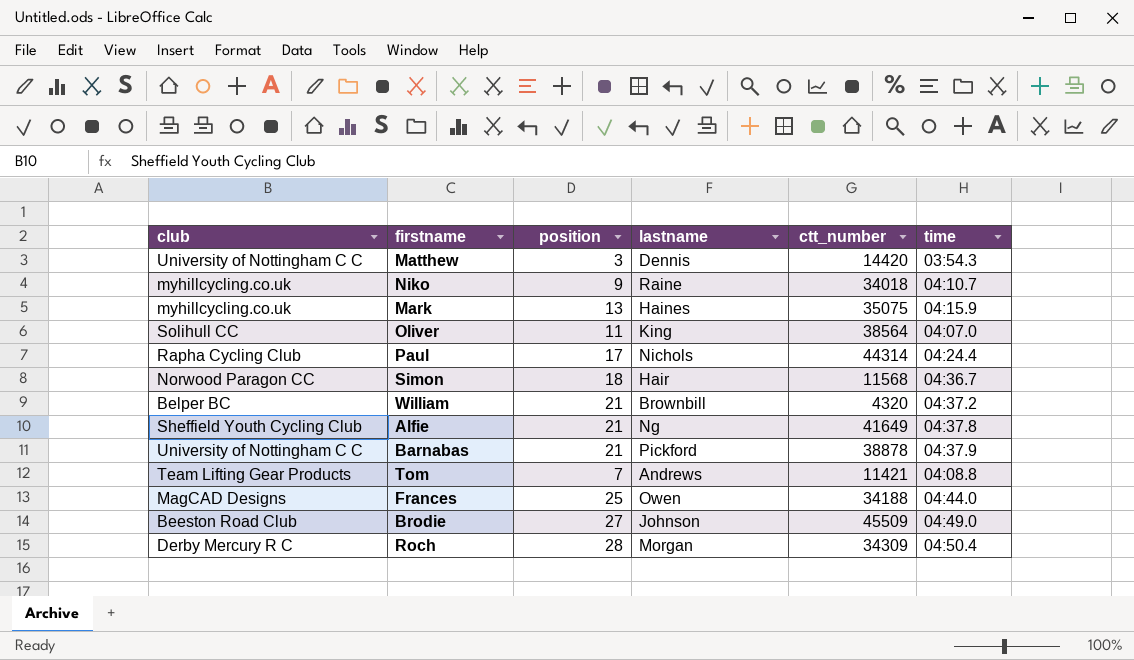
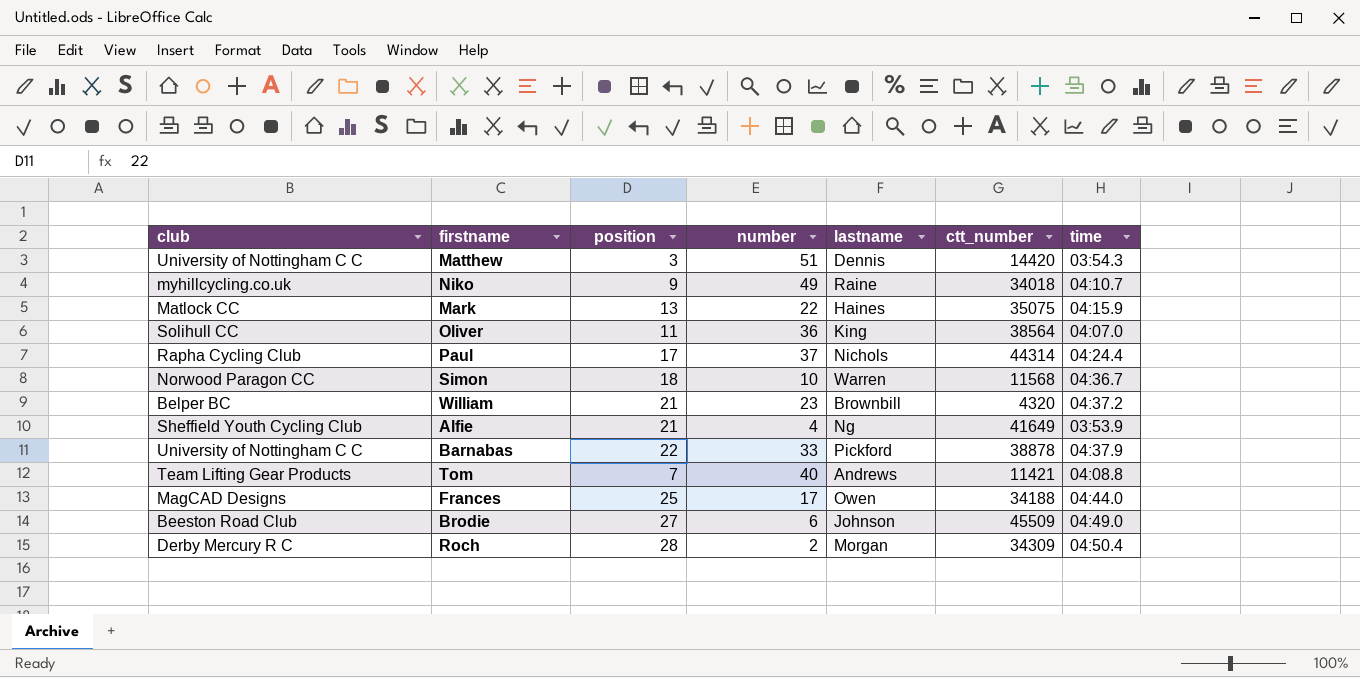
column number | position: none -> 4
Mark | club: myhillcycling.co.uk -> Matlock CC
Simon | lastname: Hair -> Warren
Alfie | time: 04:37.8 -> 03:53.9
Barnabas | position: 21 -> 22

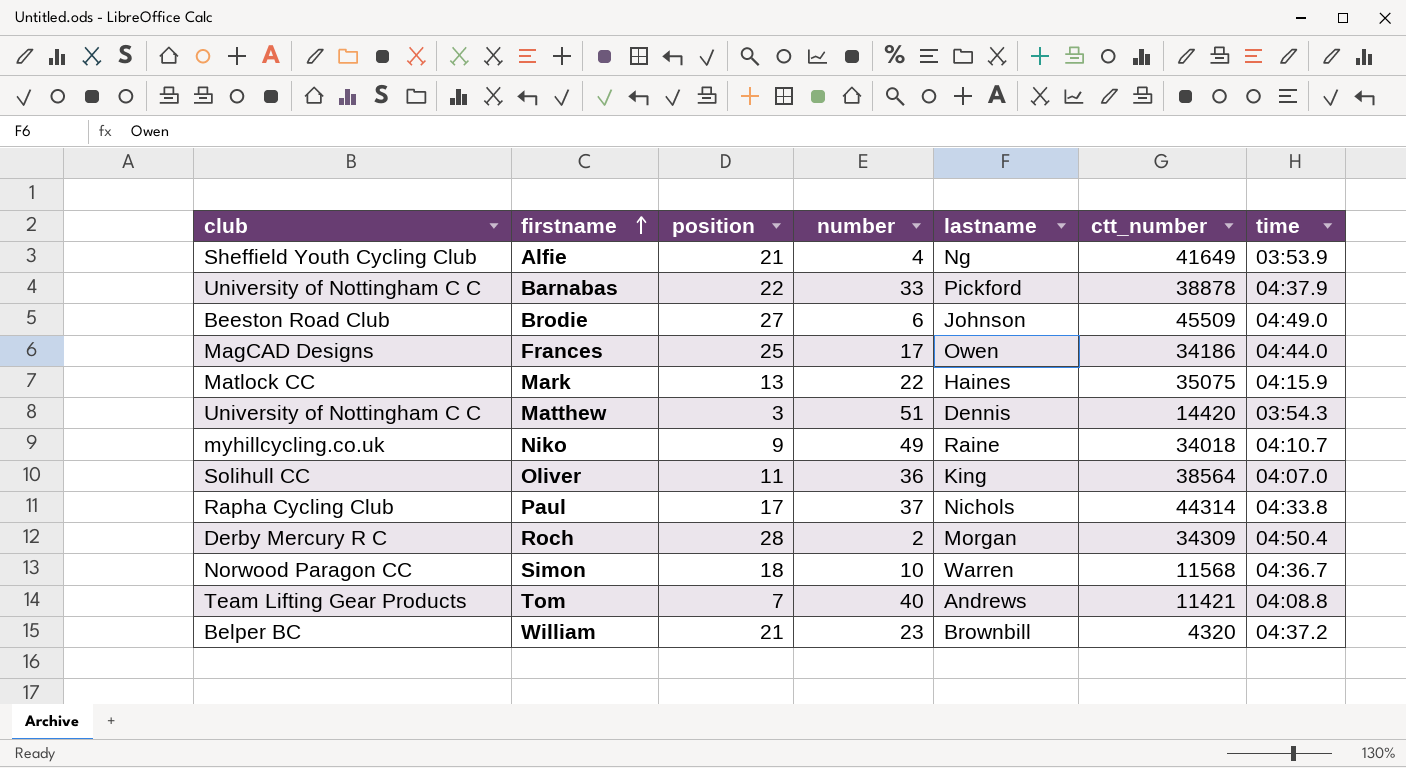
row order: none -> firstname ascending
Frances | ctt_number: 34188 -> 34186
Paul | time: 04:24.4 -> 04:33.8

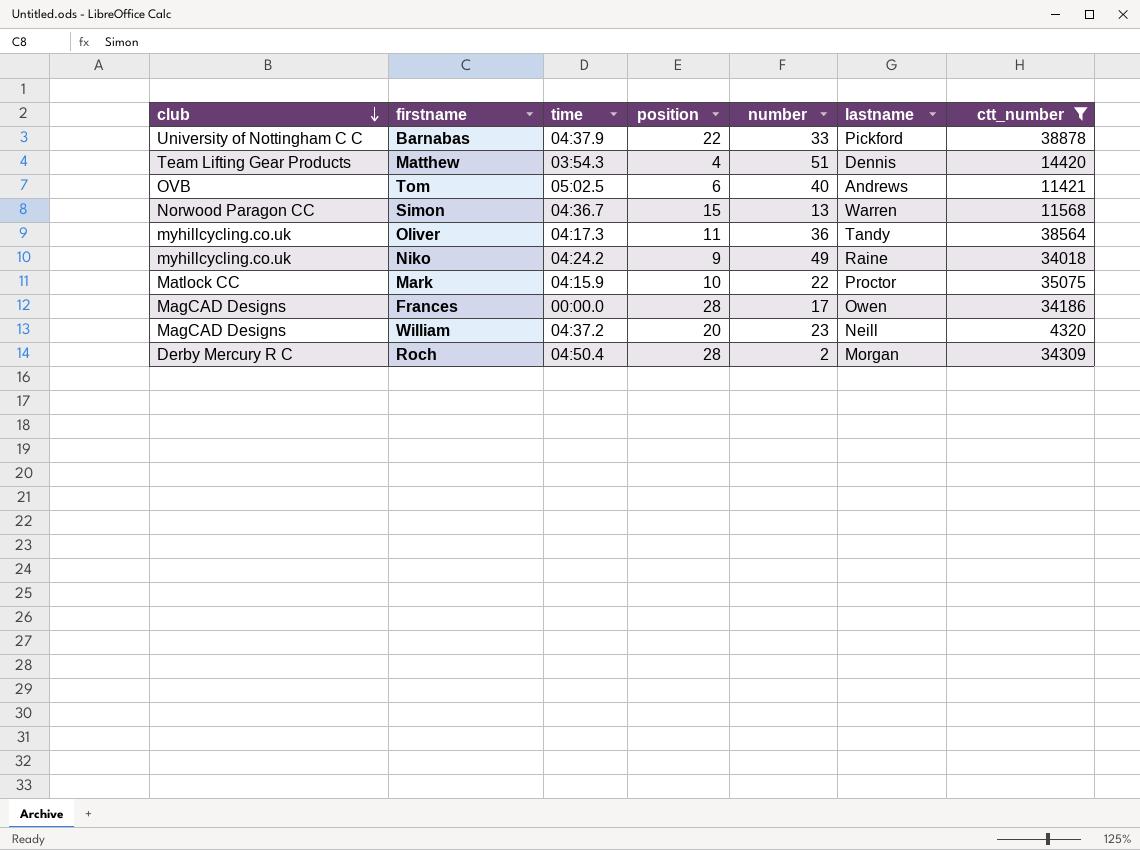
filter: none -> ctt_number <= 38878
row order: firstname ascending -> club descending
column time | position: 7 -> 3
Matthew | club: University of Nottingham C C -> Team Lifting Gear Products
Matthew | position: 3 -> 4
Tom | club: Team Lifting Gear Products -> OVB
Tom | time: 04:08.8 -> 05:02.5
Tom | position: 7 -> 6
Simon | position: 18 -> 15
Simon | number: 10 -> 13
Oliver | club: Solihull CC -> myhillcycling.co.uk
Oliver | time: 04:07.0 -> 04:17.3
Oliver | lastname: King -> Tandy
Niko | time: 04:10.7 -> 04:24.2
Mark | position: 13 -> 10
Mark | lastname: Haines -> Proctor
Frances | time: 04:44.0 -> 00:00.0
Frances | position: 25 -> 28
William | club: Belper BC -> MagCAD Designs
William | position: 21 -> 20
William | lastname: Brownbill -> Neill

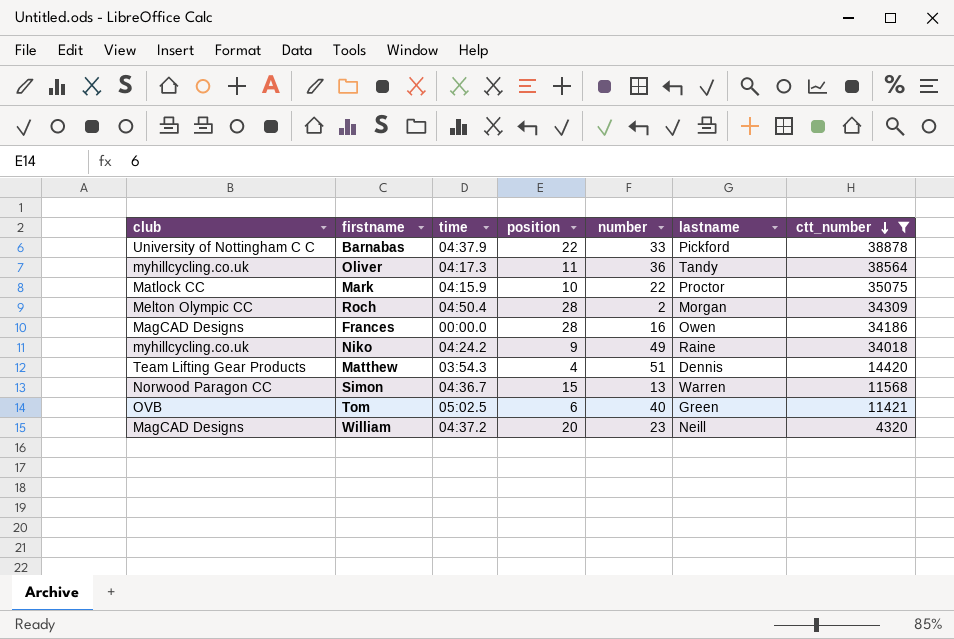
row order: club descending -> ctt_number descending
Roch | club: Derby Mercury R C -> Melton Olympic CC
Frances | number: 17 -> 16
Tom | lastname: Andrews -> Green

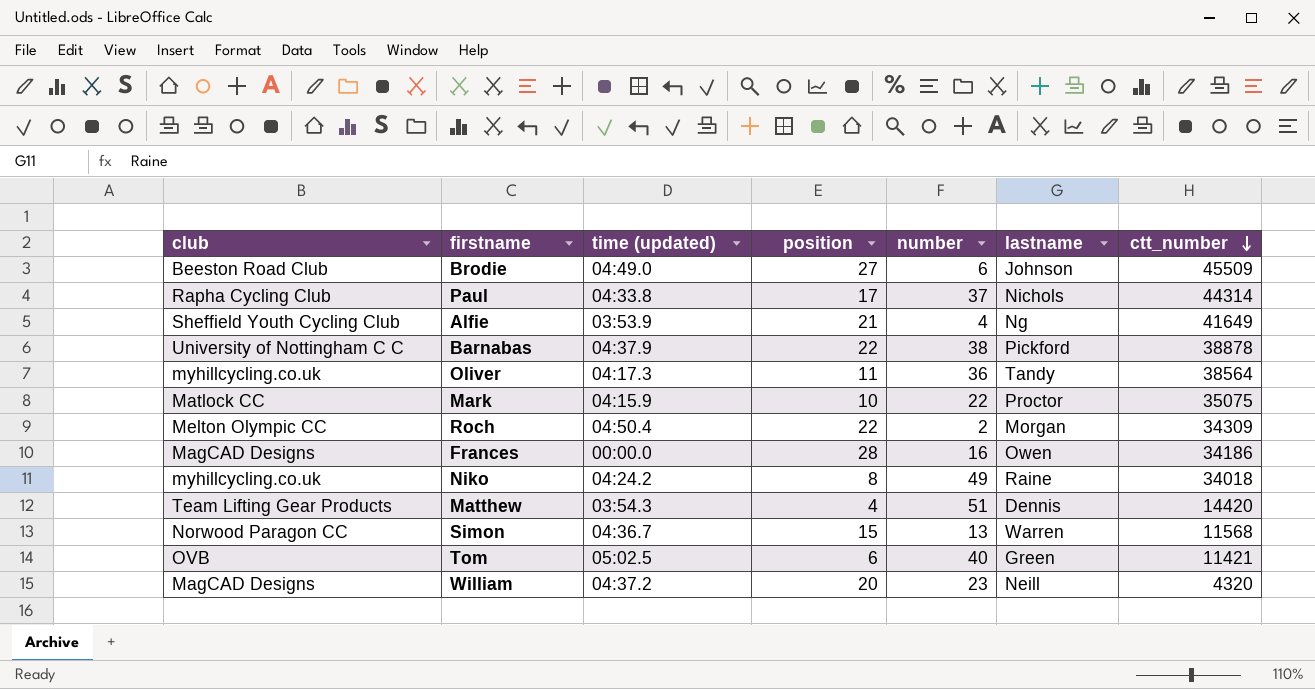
filter: ctt_number <= 38878 -> none
column name: time -> time (updated)
Barnabas | number: 33 -> 38
Roch | position: 28 -> 22
Niko | position: 9 -> 8

